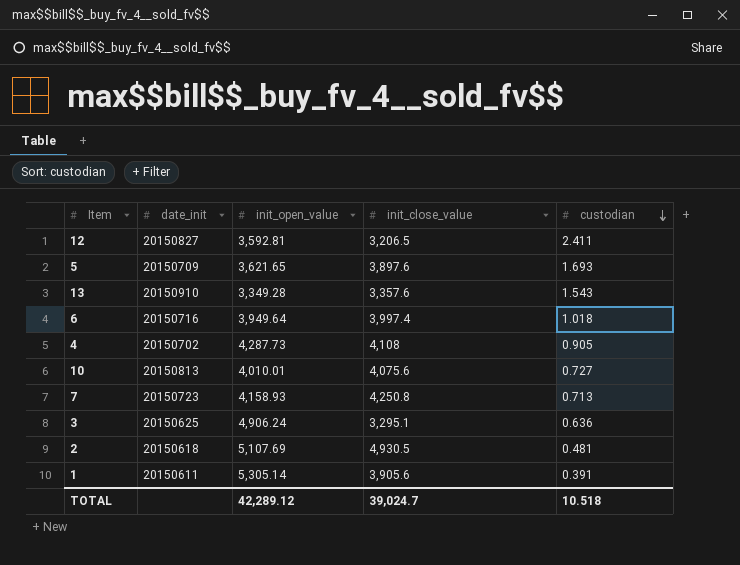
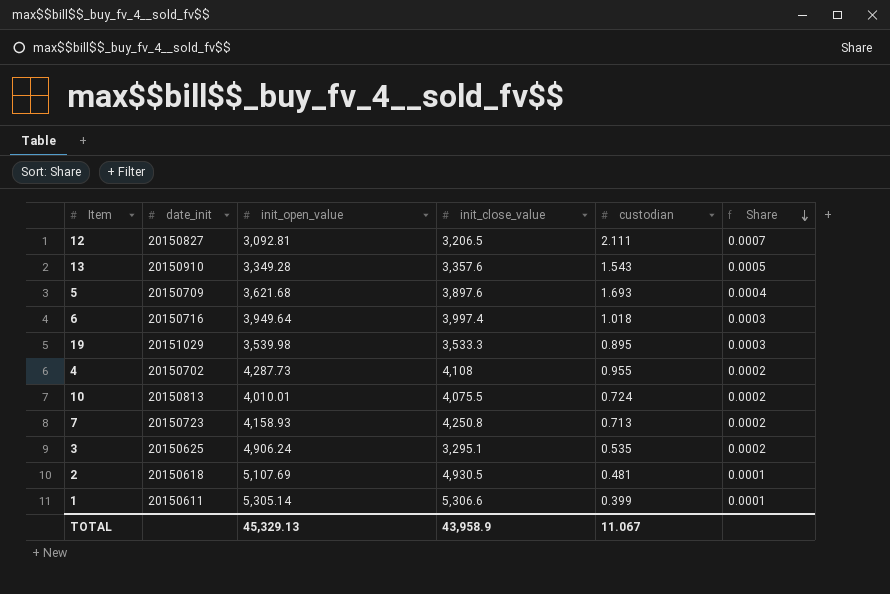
row order: custodian descending -> Share descending
column Share | formula: none -> [custodian] / [init_close_value]
12 | init_open_value: 3,592.81 -> 3,092.81
12 | custodian: 2.411 -> 2.111
5 | init_open_value: 3,621.65 -> 3,621.68
row 19: none -> 20151029 | 3,539.98 | 3,533.3 | 0.895 | 0.0003
4 | custodian: 0.905 -> 0.955
10 | init_close_value: 4,075.6 -> 4,075.5
10 | custodian: 0.727 -> 0.724
3 | custodian: 0.636 -> 0.535
1 | init_close_value: 3,905.6 -> 5,306.6
1 | custodian: 0.391 -> 0.399
TOTAL | init_open_value: 42,289.12 -> 45,329.13
TOTAL | init_close_value: 39,024.7 -> 43,958.9
TOTAL | custodian: 10.518 -> 11.067

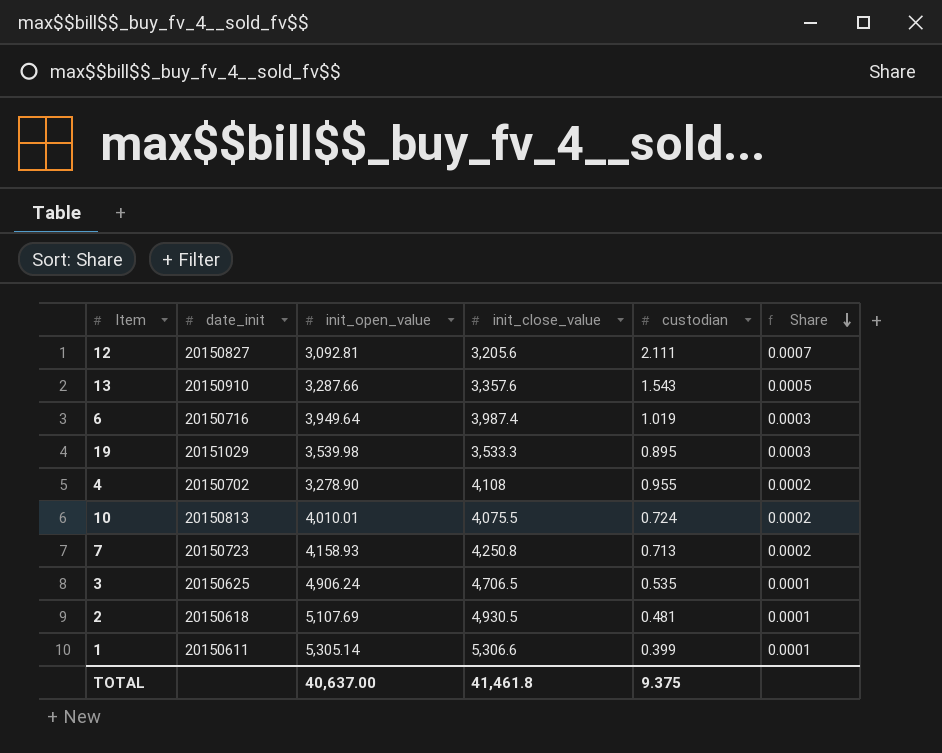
row 5: 20150709 | 3,621.68 | 3,897.6 | 1.693 | 0.0004 -> none
12 | init_close_value: 3,206.5 -> 3,205.6
13 | init_open_value: 3,349.28 -> 3,287.66
6 | init_close_value: 3,997.4 -> 3,987.4
6 | custodian: 1.018 -> 1.019
4 | init_open_value: 4,287.73 -> 3,278.90
3 | init_close_value: 3,295.1 -> 4,706.5
3 | Share: 0.0002 -> 0.0001
TOTAL | init_open_value: 45,329.13 -> 40,637.00
TOTAL | init_close_value: 43,958.9 -> 41,461.8
TOTAL | custodian: 11.067 -> 9.375

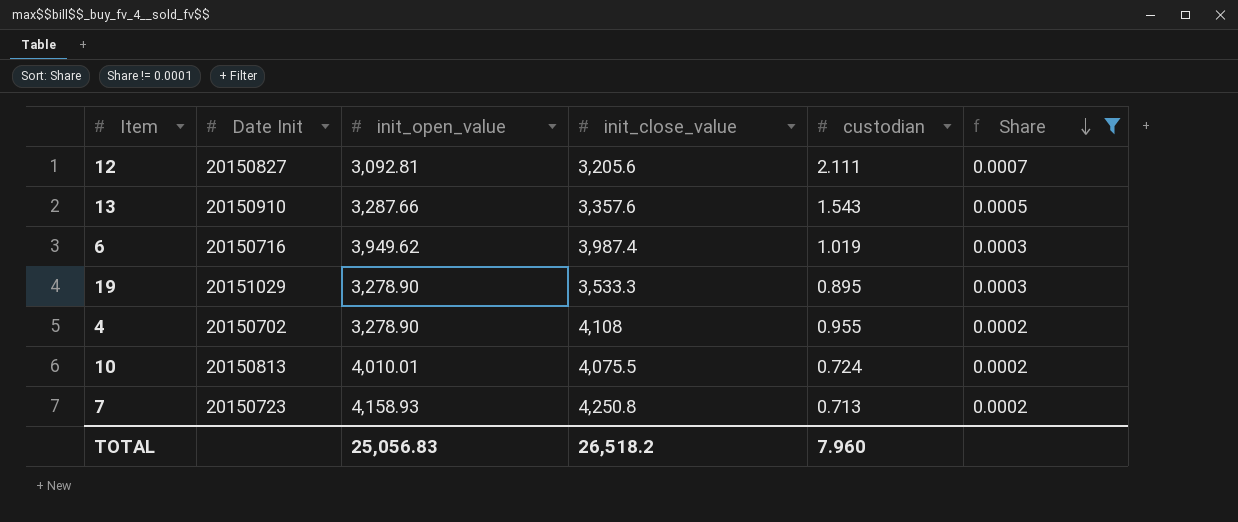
filter: none -> Share != 0.0001
column name: date_init -> Date Init
6 | init_open_value: 3,949.64 -> 3,949.62
19 | init_open_value: 3,539.98 -> 3,278.90
TOTAL | init_open_value: 40,637.00 -> 25,056.83
TOTAL | init_close_value: 41,461.8 -> 26,518.2
TOTAL | custodian: 9.375 -> 7.960

